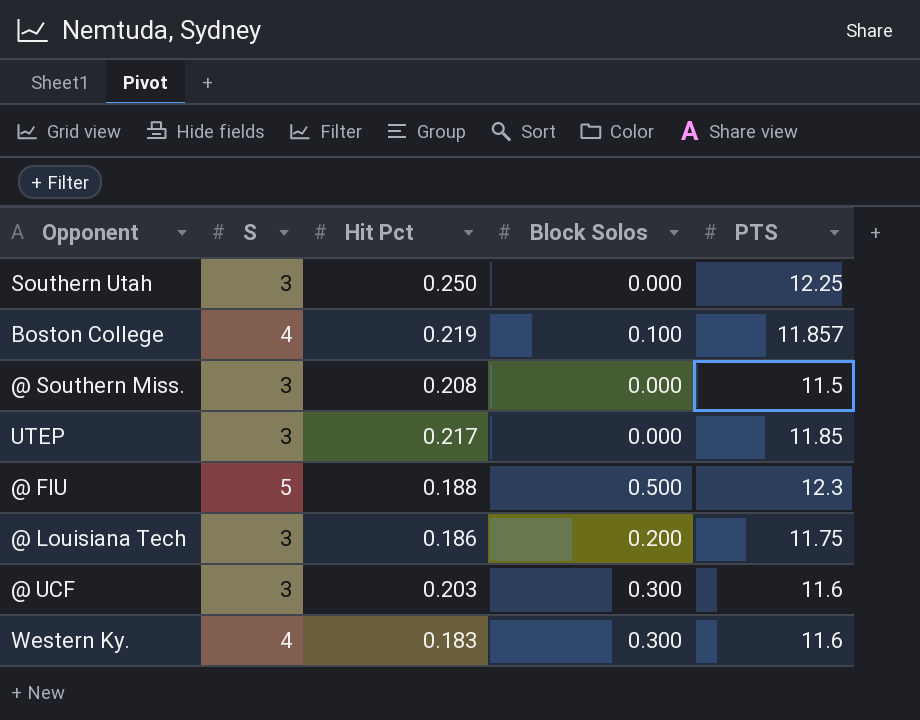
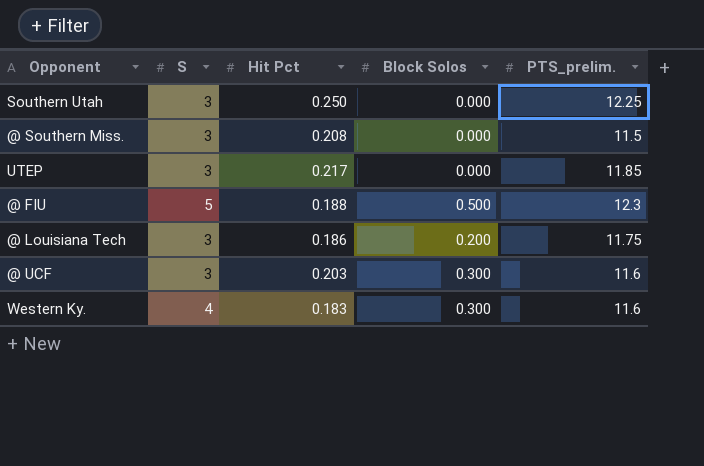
column name: PTS -> PTS_prelim.
row Boston College: 4 | 0.219 | 0.100 | 11.857 -> none

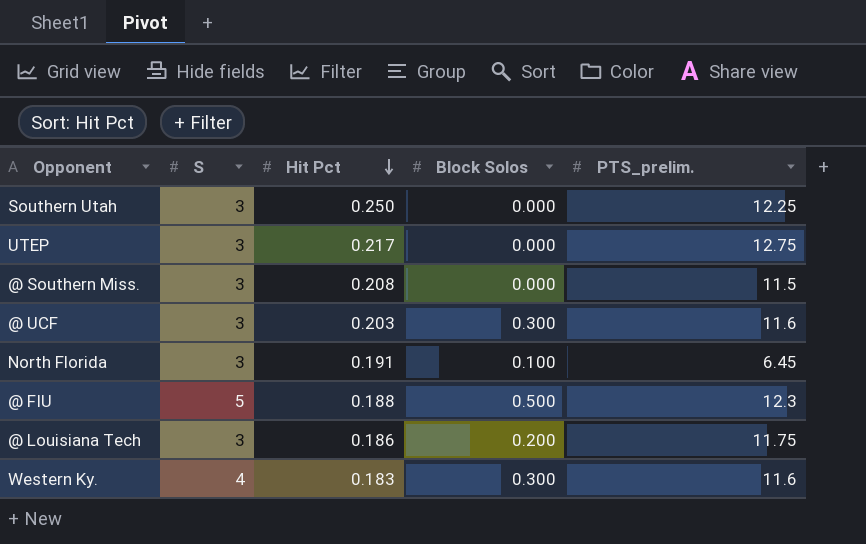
row order: none -> Hit Pct descending
UTEP | PTS_prelim.: 11.85 -> 12.75
row North Florida: none -> 3 | 0.191 | 0.100 | 6.45

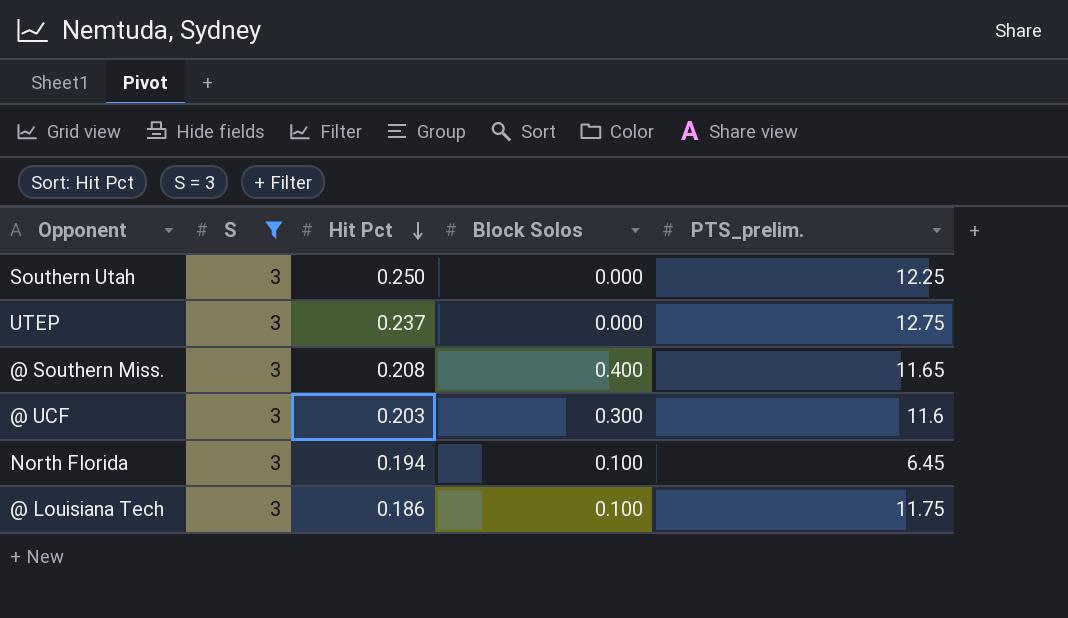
filter: none -> S = 3
UTEP | Hit Pct: 0.217 -> 0.237
@ Southern Miss. | Block Solos: 0.000 -> 0.400
@ Southern Miss. | PTS_prelim.: 11.5 -> 11.65
North Florida | Hit Pct: 0.191 -> 0.194
@ Louisiana Tech | Block Solos: 0.200 -> 0.100

